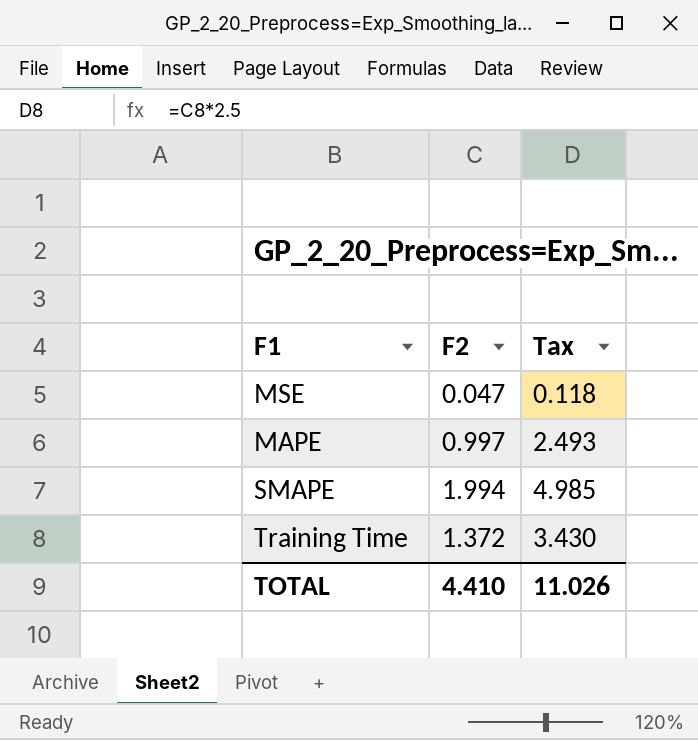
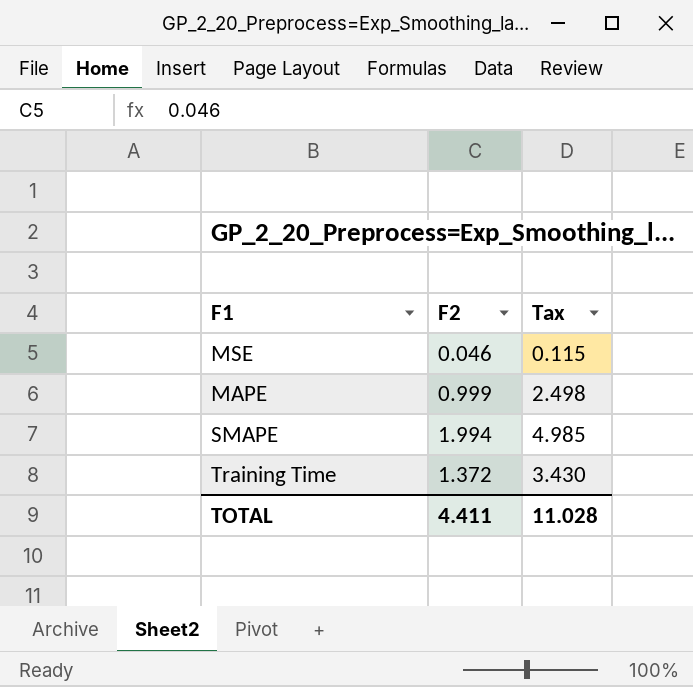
MSE | F2: 0.047 -> 0.046
MSE | Tax: 0.118 -> 0.115
MAPE | F2: 0.997 -> 0.999
MAPE | Tax: 2.493 -> 2.498
TOTAL | F2: 4.410 -> 4.411
TOTAL | Tax: 11.026 -> 11.028

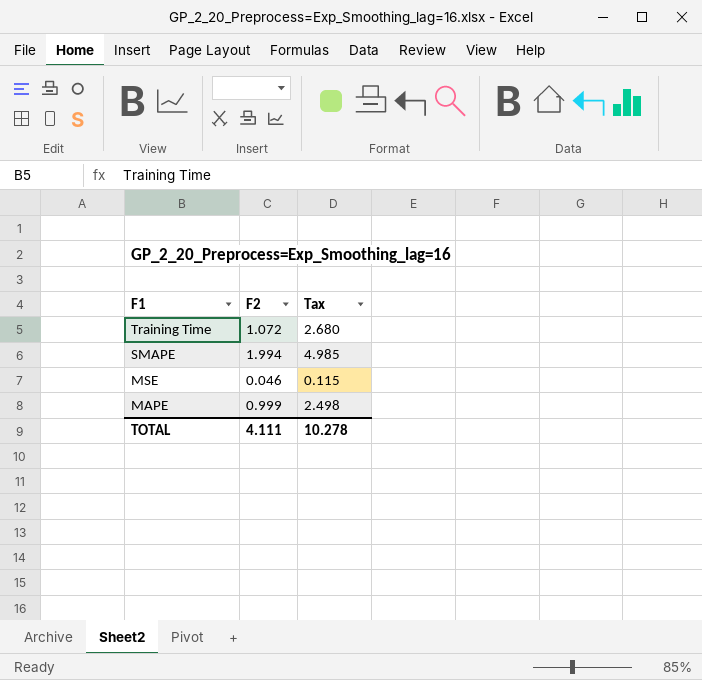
row order: none -> F1 descending
Training Time | F2: 1.372 -> 1.072
Training Time | Tax: 3.430 -> 2.680
TOTAL | F2: 4.411 -> 4.111
TOTAL | Tax: 11.028 -> 10.278

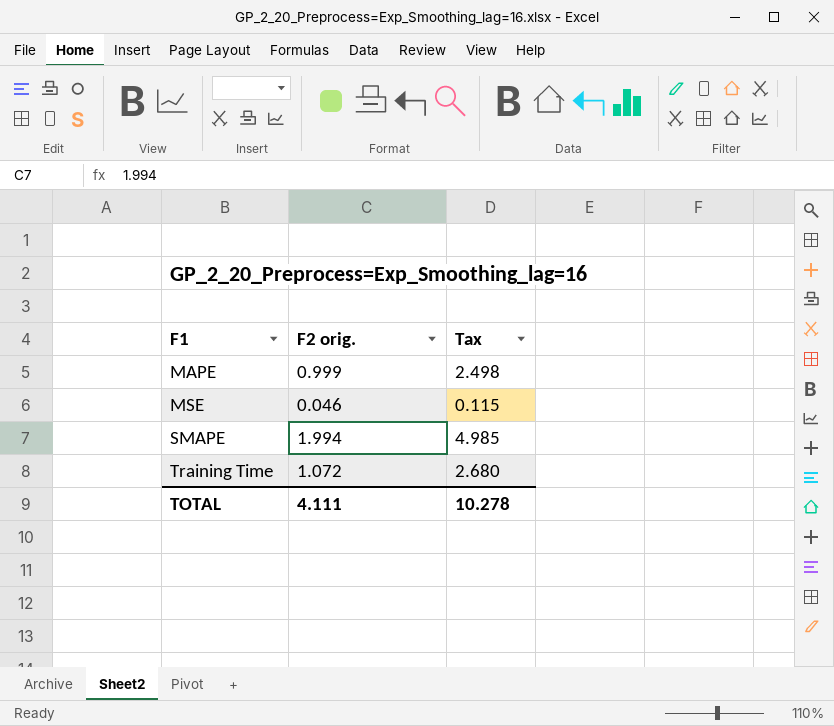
row order: F1 descending -> F1 ascending
column name: F2 -> F2 orig.

